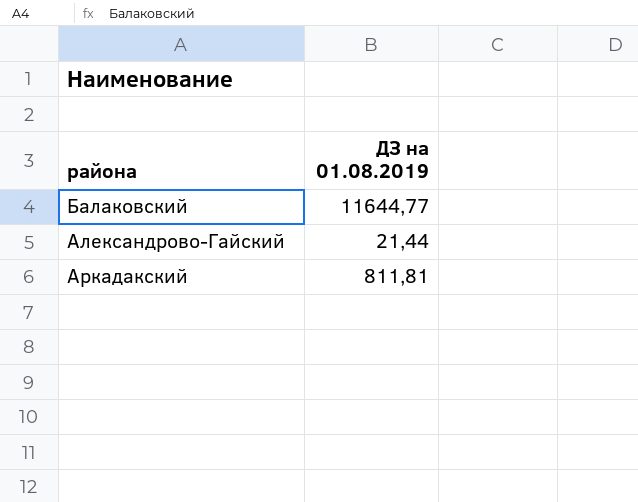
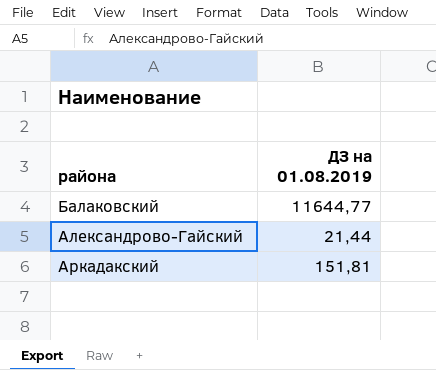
Аркадакский | ДЗ на 01.08.2019: 811,81 -> 151,81

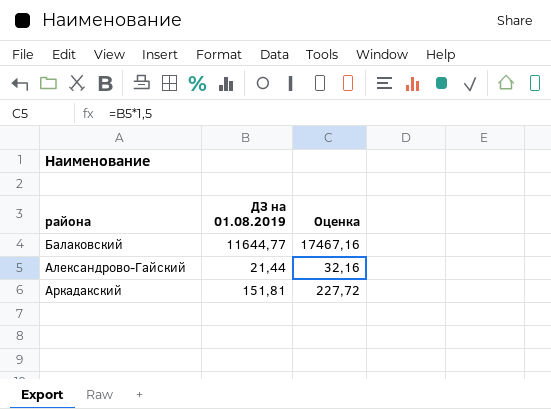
column Оценка | formula: none -> [ДЗ на 01.08.2019] * 1,5

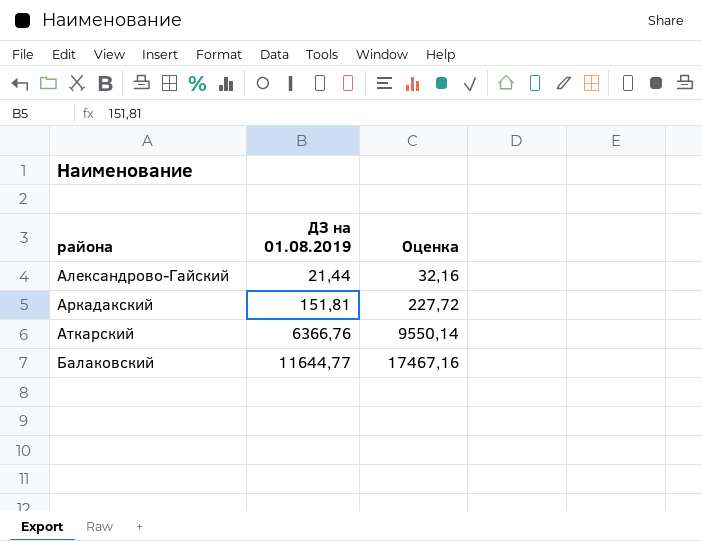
row order: none -> района ascending
row Аткарский: none -> 6366,76 | 9550,14

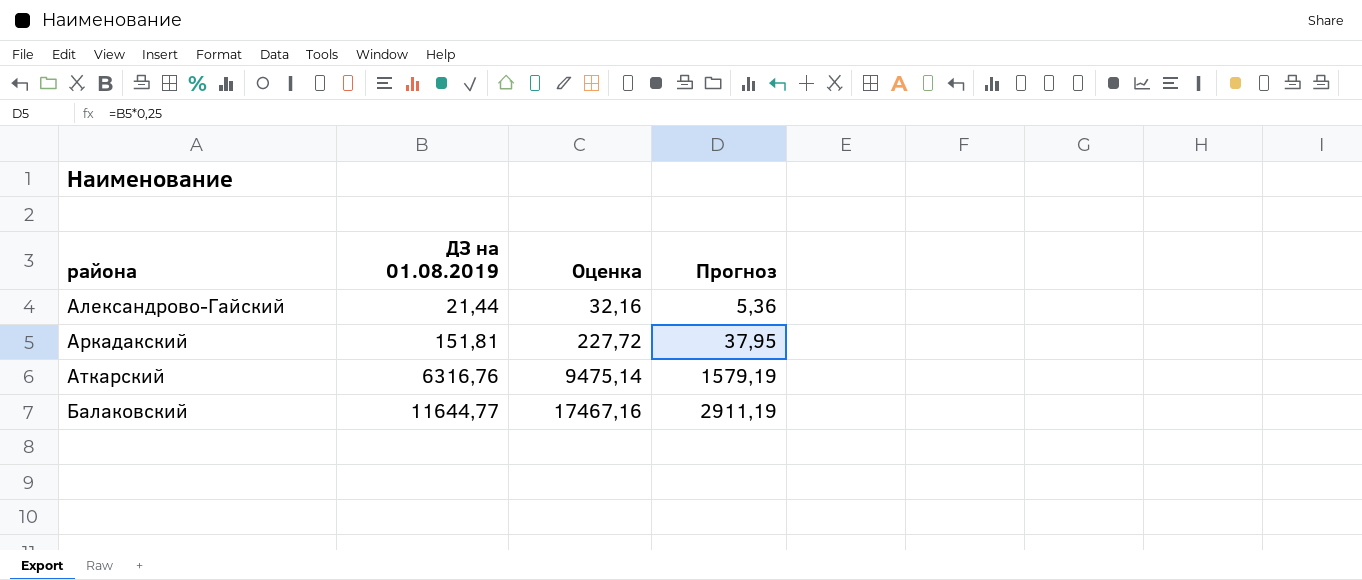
column Прогноз | formula: none -> [ДЗ на 01.08.2019] * 0,25
Аткарский | ДЗ на 01.08.2019: 6366,76 -> 6316,76
Аткарский | Оценка: 9550,14 -> 9475,14

